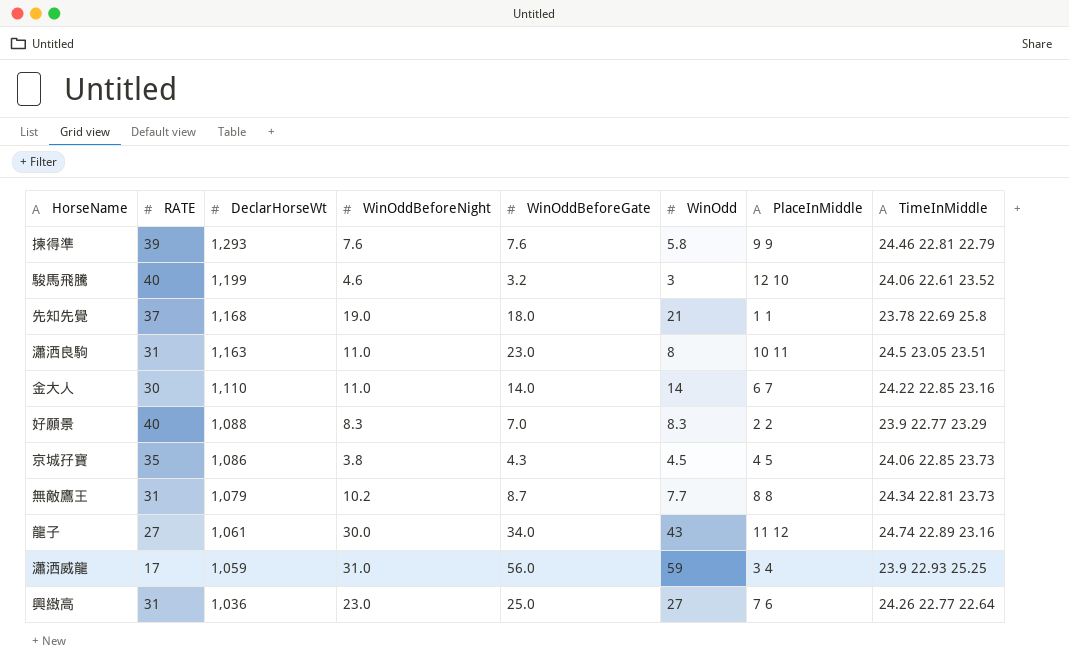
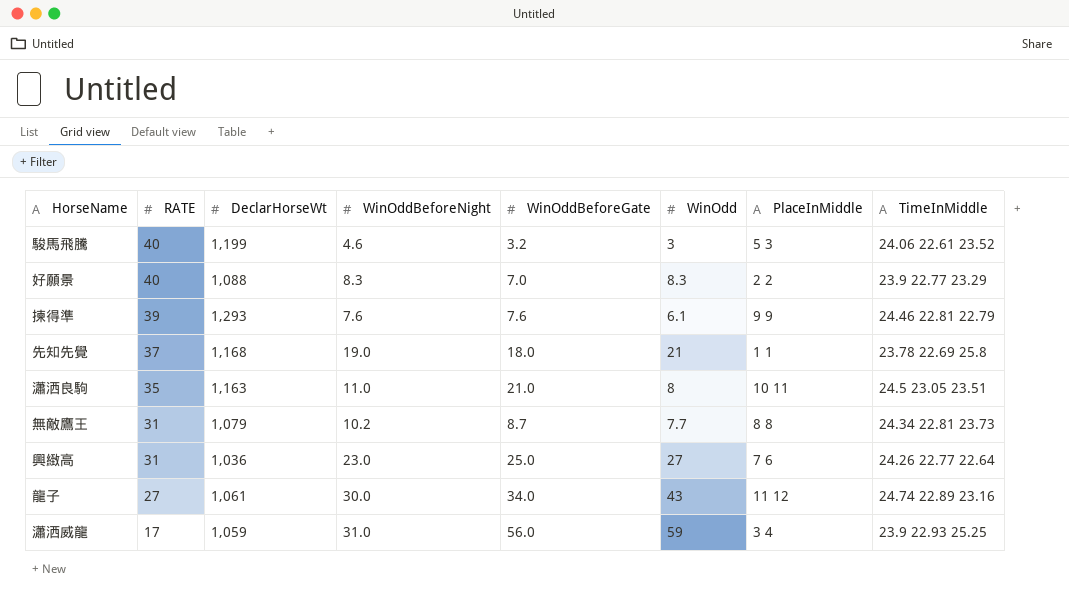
row order: DeclarHorseWt descending -> RATE descending
row 金大人: 30 | 1,110 | 11.0 | 14.0 | 14 | 6 7 | 24.22 22.85 23.16 -> none
row 京城孖寶: 35 | 1,086 | 3.8 | 4.3 | 4.5 | 4 5 | 24.06 22.85 23.73 -> none
駿馬飛騰 | PlaceInMiddle: 12 10 -> 5 3
揀得準 | WinOdd: 5.8 -> 6.1
瀟洒良駒 | RATE: 31 -> 35
瀟洒良駒 | WinOddBeforeGate: 23.0 -> 21.0

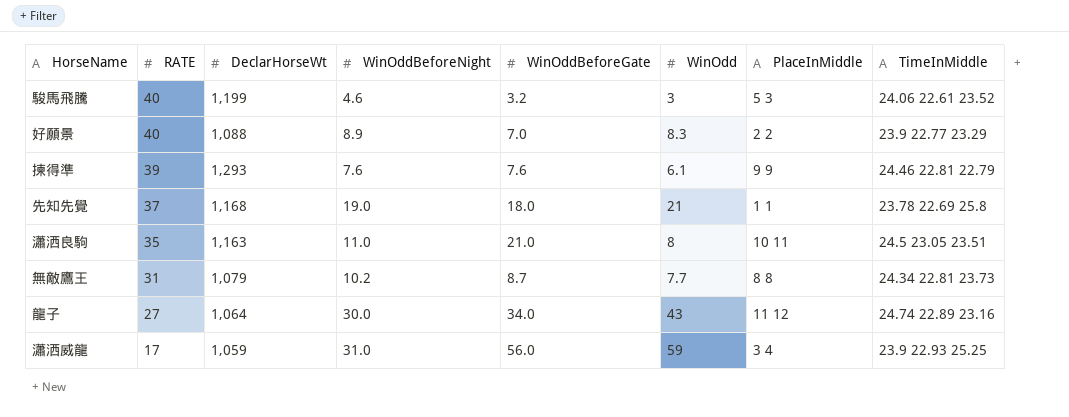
row 興緻高: 31 | 1,036 | 23.0 | 25.0 | 27 | 7 6 | 24.26 22.77 22.64 -> none
好願景 | WinOddBeforeNight: 8.3 -> 8.9
龍子 | DeclarHorseWt: 1,061 -> 1,064

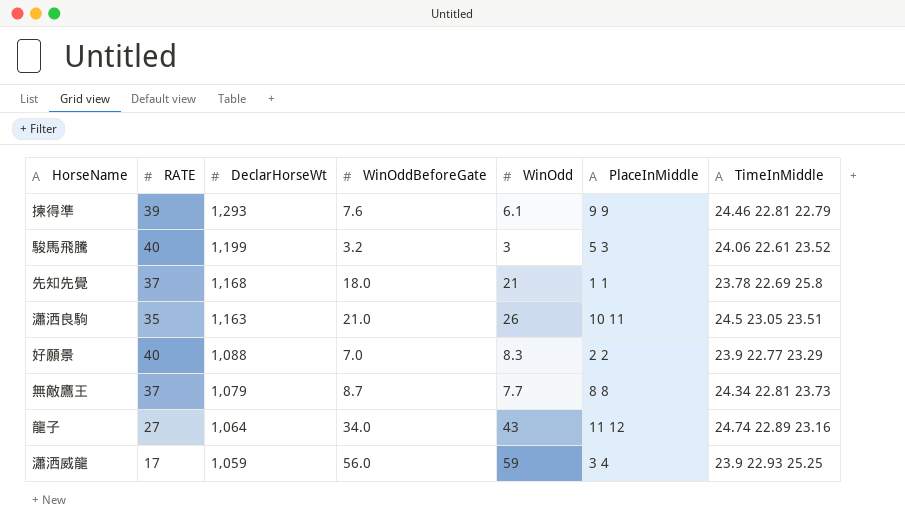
row order: RATE descending -> DeclarHorseWt descending
column WinOddBeforeNight | position: 4 -> none
瀟洒良駒 | WinOdd: 8 -> 26
無敵鷹王 | RATE: 31 -> 37

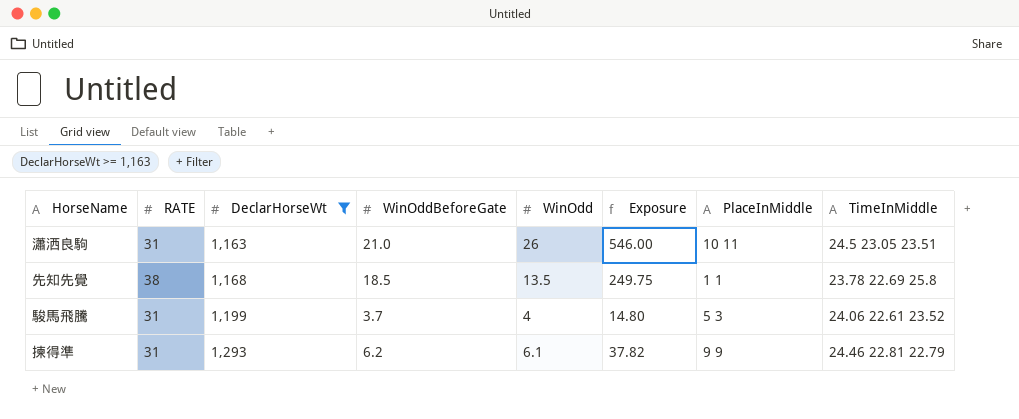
filter: none -> DeclarHorseWt >= 1,163
row order: DeclarHorseWt descending -> DeclarHorseWt ascending
column Exposure | formula: none -> [WinOddBeforeGate] * [WinOdd]
瀟洒良駒 | RATE: 35 -> 31
先知先覺 | RATE: 37 -> 38
先知先覺 | WinOddBeforeGate: 18.0 -> 18.5
先知先覺 | WinOdd: 21 -> 13.5
駿馬飛騰 | RATE: 40 -> 31
駿馬飛騰 | WinOddBeforeGate: 3.2 -> 3.7
駿馬飛騰 | WinOdd: 3 -> 4
揀得準 | RATE: 39 -> 31
揀得準 | WinOddBeforeGate: 7.6 -> 6.2

